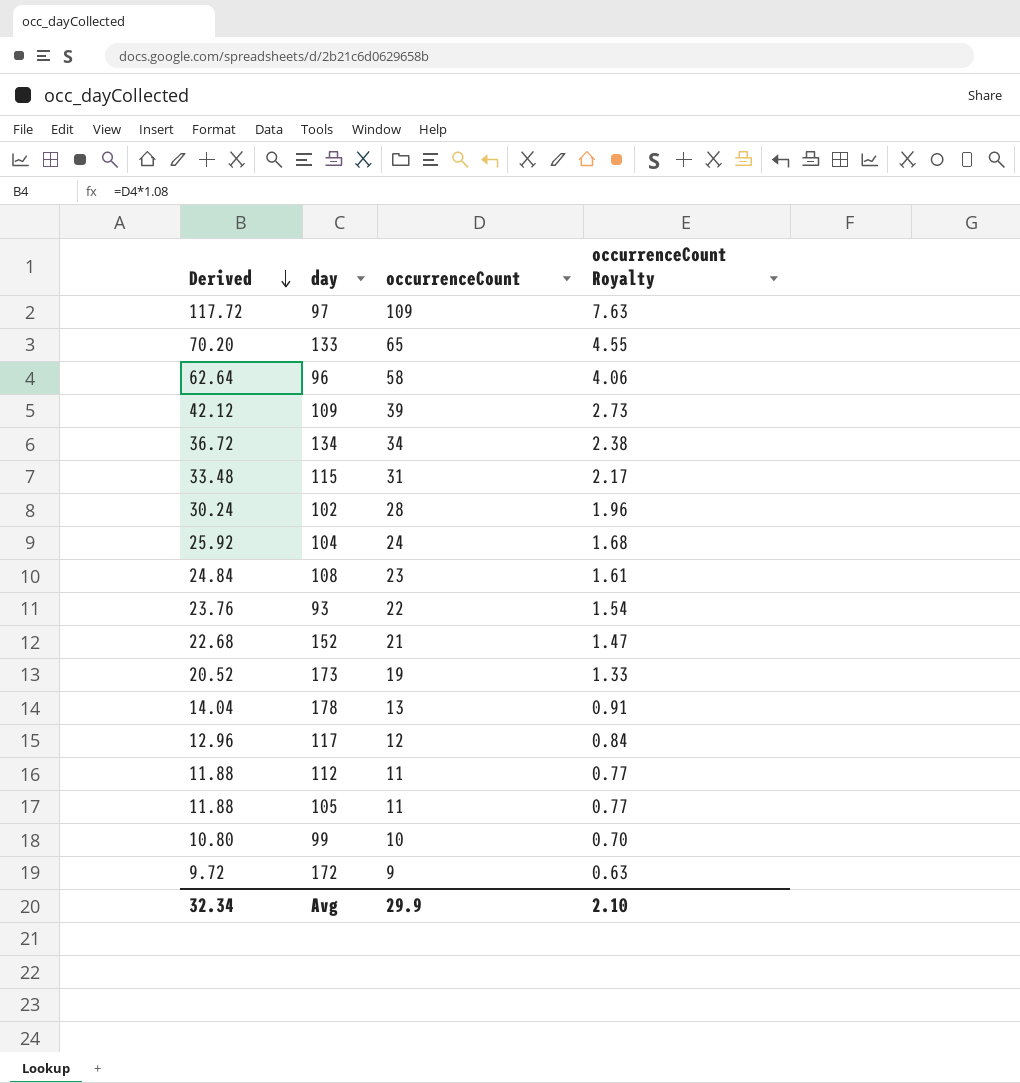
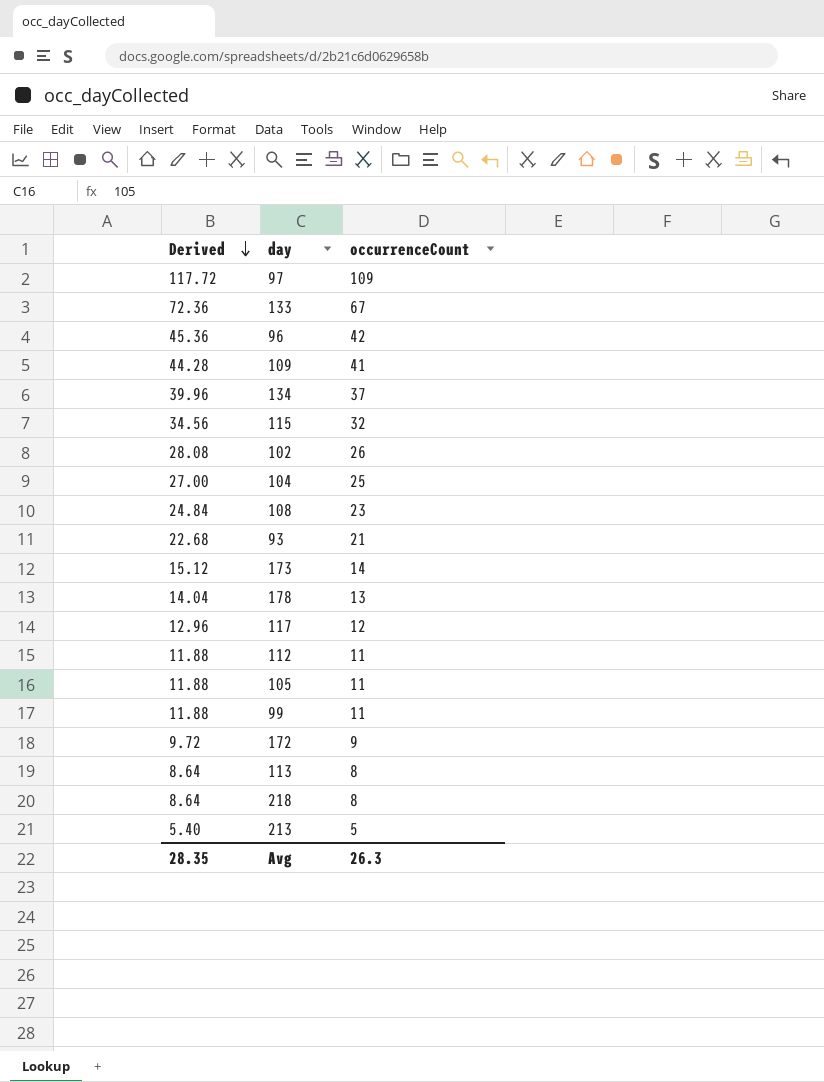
column occurrenceCount Royalty | formula: [occurrenceCount] * 0.07 -> none
row 152: 22.68 | 21 | 1.47 -> none
133 | Derived: 70.20 -> 72.36
133 | occurrenceCount: 65 -> 67
96 | Derived: 62.64 -> 45.36
96 | occurrenceCount: 58 -> 42
109 | Derived: 42.12 -> 44.28
109 | occurrenceCount: 39 -> 41
134 | Derived: 36.72 -> 39.96
134 | occurrenceCount: 34 -> 37
115 | Derived: 33.48 -> 34.56
115 | occurrenceCount: 31 -> 32
102 | Derived: 30.24 -> 28.08
102 | occurrenceCount: 28 -> 26
104 | Derived: 25.92 -> 27.00
104 | occurrenceCount: 24 -> 25
93 | Derived: 23.76 -> 22.68
93 | occurrenceCount: 22 -> 21
173 | Derived: 20.52 -> 15.12
173 | occurrenceCount: 19 -> 14
99 | Derived: 10.80 -> 11.88
99 | occurrenceCount: 10 -> 11
row 113: none -> 8.64 | 8
row 218: none -> 8.64 | 8
row 213: none -> 5.40 | 5
Avg | Derived: 32.34 -> 28.35
Avg | occurrenceCount: 29.9 -> 26.3

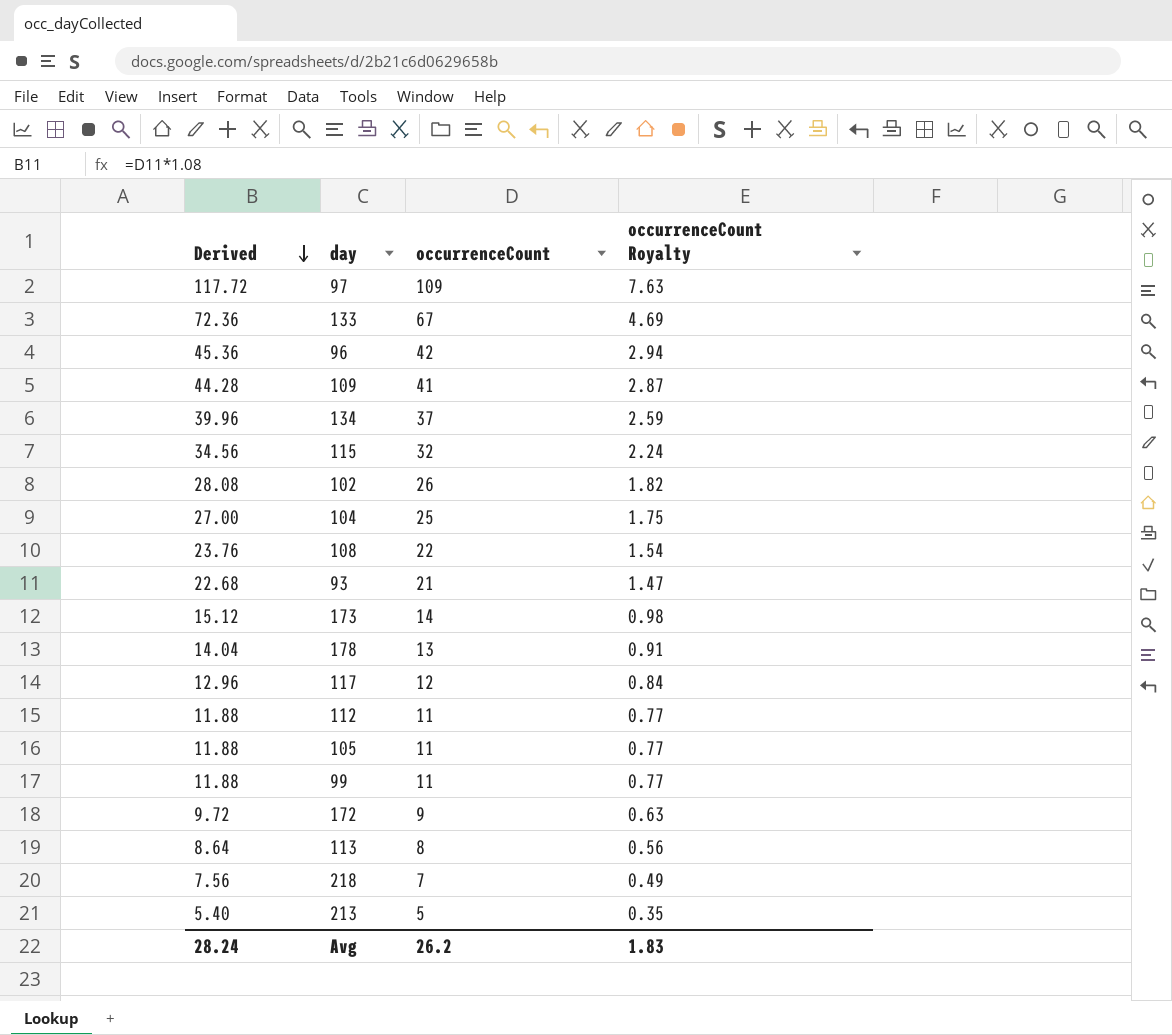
column occurrenceCount Royalty | formula: none -> [occurrenceCount] * 0.07
108 | Derived: 24.84 -> 23.76
108 | occurrenceCount: 23 -> 22
218 | Derived: 8.64 -> 7.56
218 | occurrenceCount: 8 -> 7
Avg | Derived: 28.35 -> 28.24
Avg | occurrenceCount: 26.3 -> 26.2

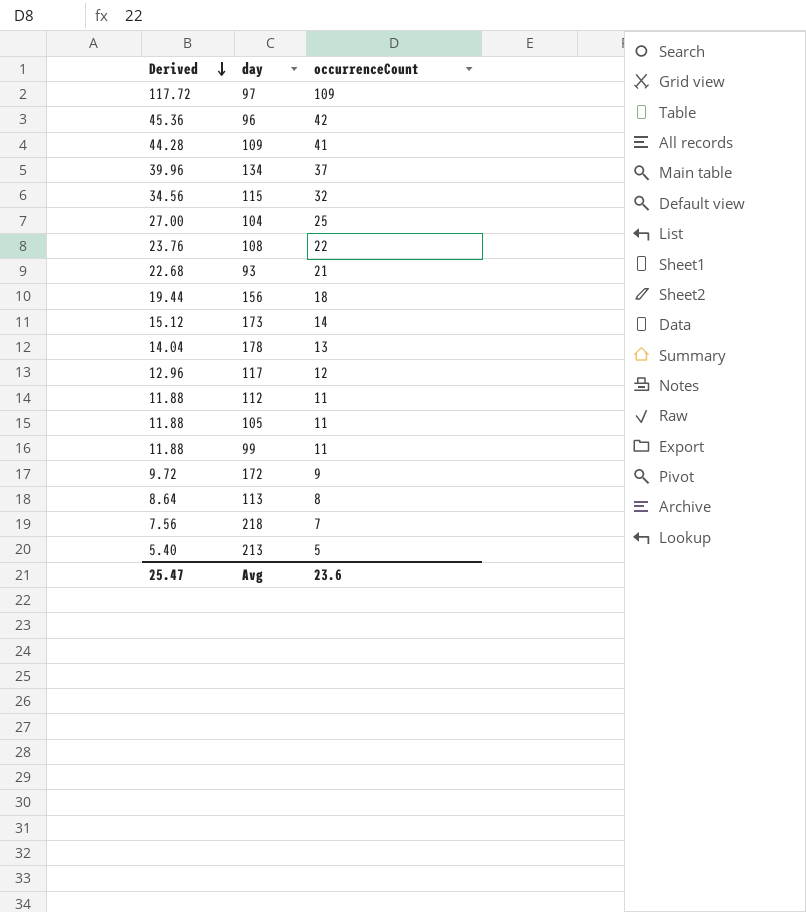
column occurrenceCount Royalty | formula: [occurrenceCount] * 0.07 -> none
row 133: 72.36 | 67 | 4.69 -> none
row 102: 28.08 | 26 | 1.82 -> none
row 156: none -> 19.44 | 18
Avg | Derived: 28.24 -> 25.47
Avg | occurrenceCount: 26.2 -> 23.6

